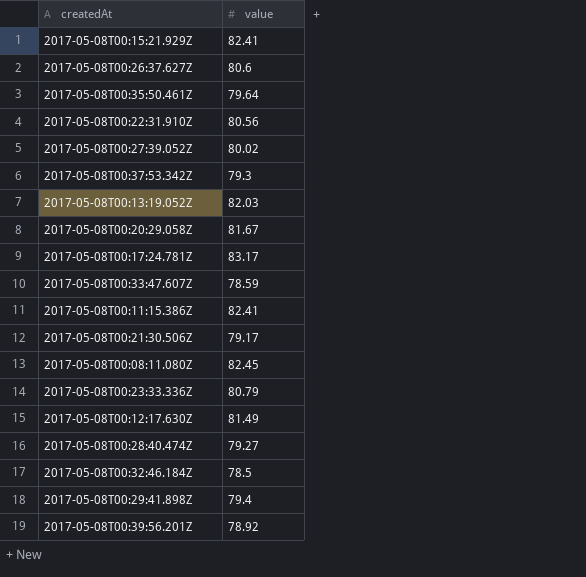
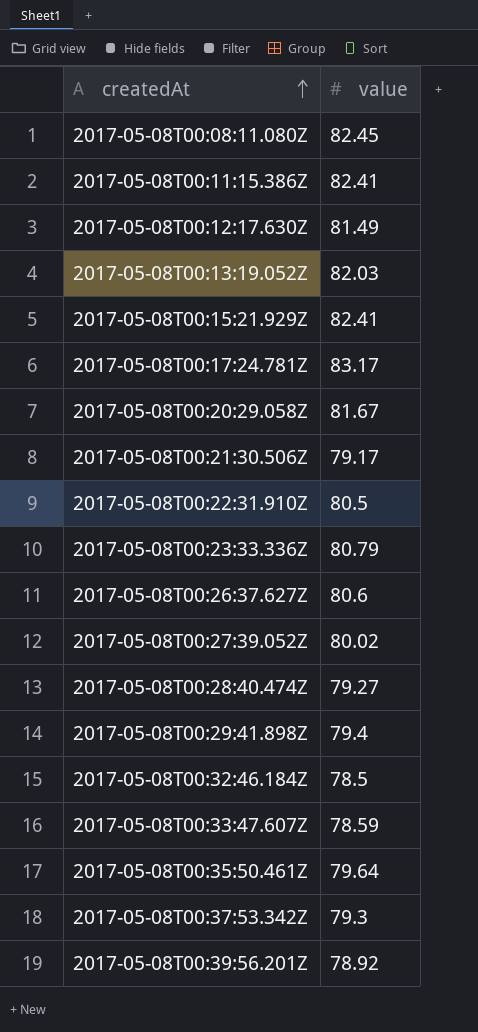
row order: none -> createdAt ascending
2017-05-08T00:22:31.910Z | value: 80.56 -> 80.5

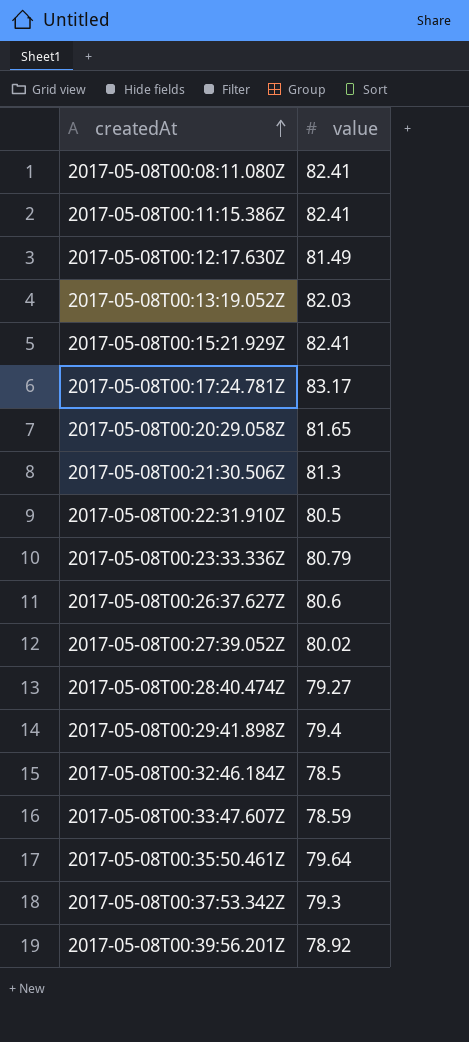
2017-05-08T00:08:11.080Z | value: 82.45 -> 82.41
2017-05-08T00:20:29.058Z | value: 81.67 -> 81.65
2017-05-08T00:21:30.506Z | value: 79.17 -> 81.3

